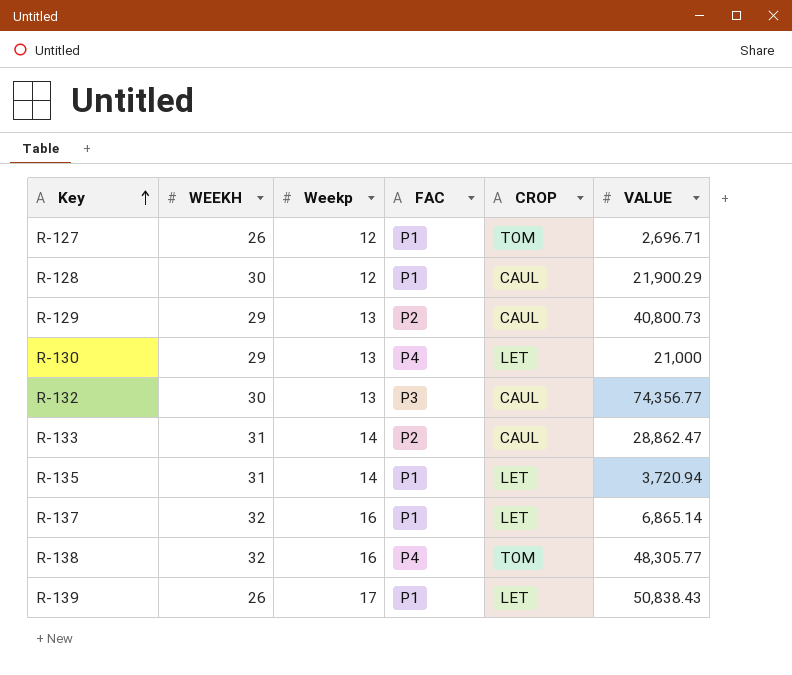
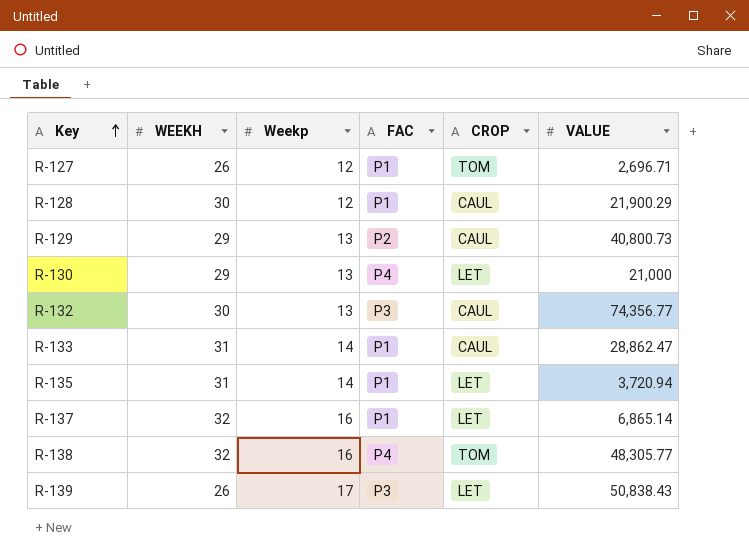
R-133 | FAC: P2 -> P1
R-139 | FAC: P1 -> P3

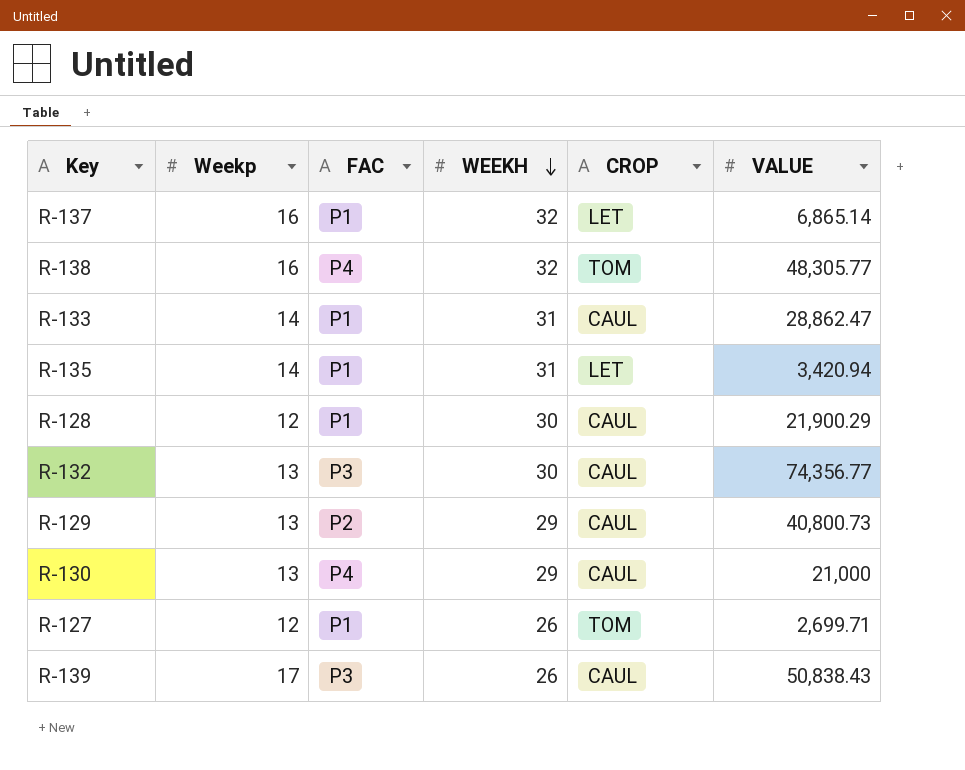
row order: Key ascending -> WEEKH descending
column WEEKH | position: 2 -> 4
R-135 | VALUE: 3,720.94 -> 3,420.94
R-130 | CROP: LET -> CAUL
R-127 | VALUE: 2,696.71 -> 2,699.71
R-139 | CROP: LET -> CAUL

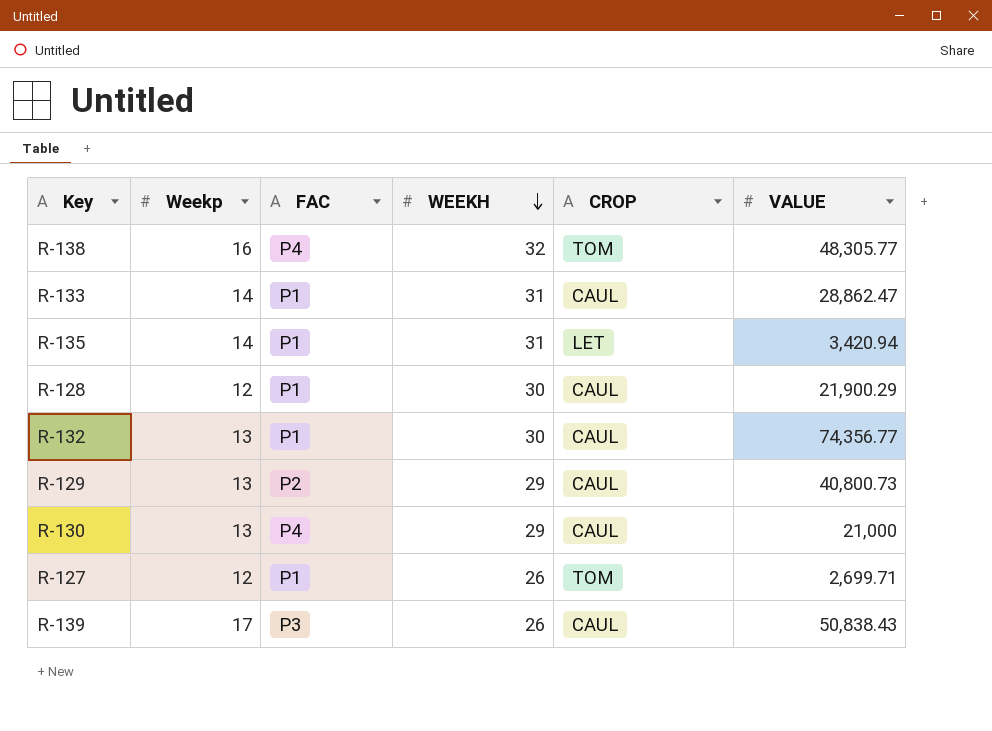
row R-137: 16 | P1 | 32 | LET | 6,865.14 -> none
R-132 | FAC: P3 -> P1

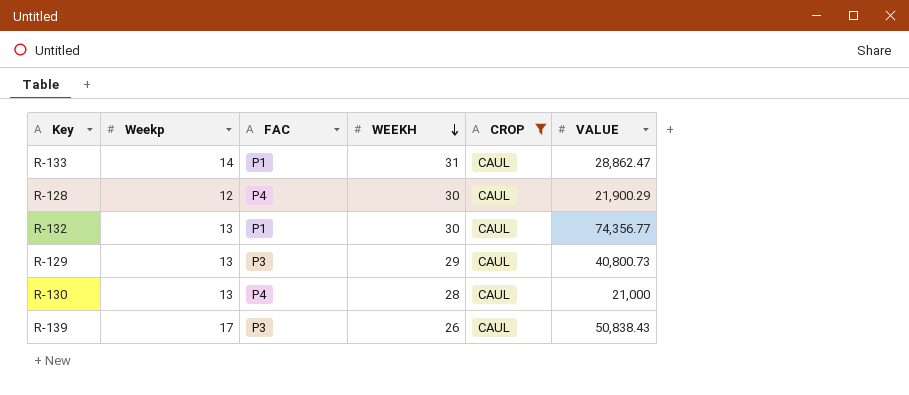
filter: none -> CROP = CAUL
R-128 | FAC: P1 -> P4
R-129 | FAC: P2 -> P3
R-130 | WEEKH: 29 -> 28

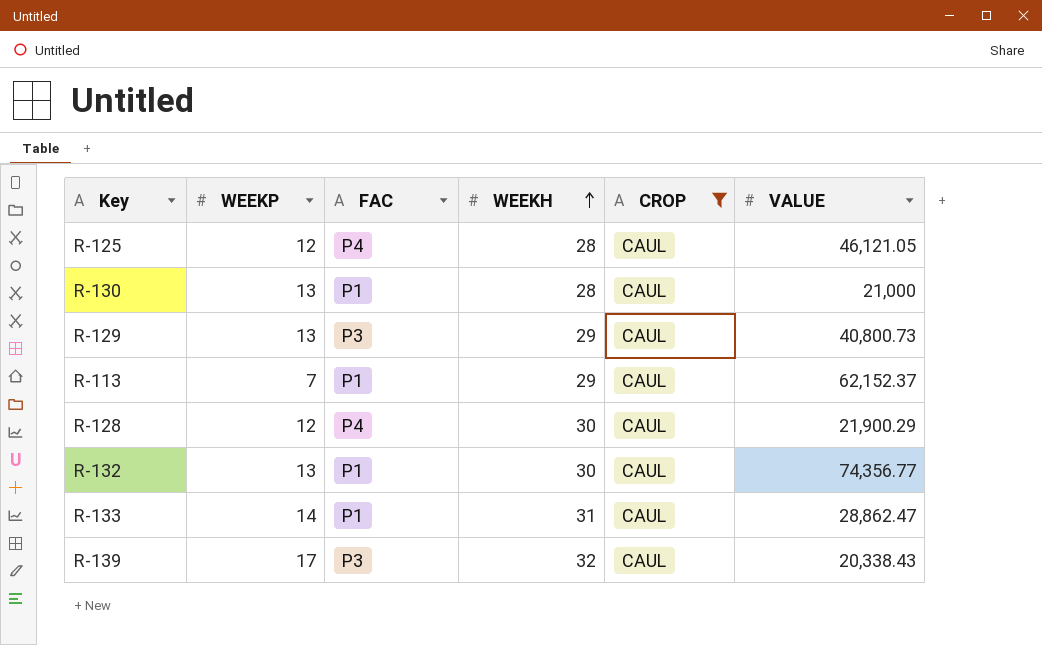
row order: WEEKH descending -> WEEKH ascending
column name: Weekp -> WEEKP
row R-125: none -> 12 | P4 | 28 | CAUL | 46,121.05
R-130 | FAC: P4 -> P1
row R-113: none -> 7 | P1 | 29 | CAUL | 62,152.37
R-139 | WEEKH: 26 -> 32
R-139 | VALUE: 50,838.43 -> 20,338.43

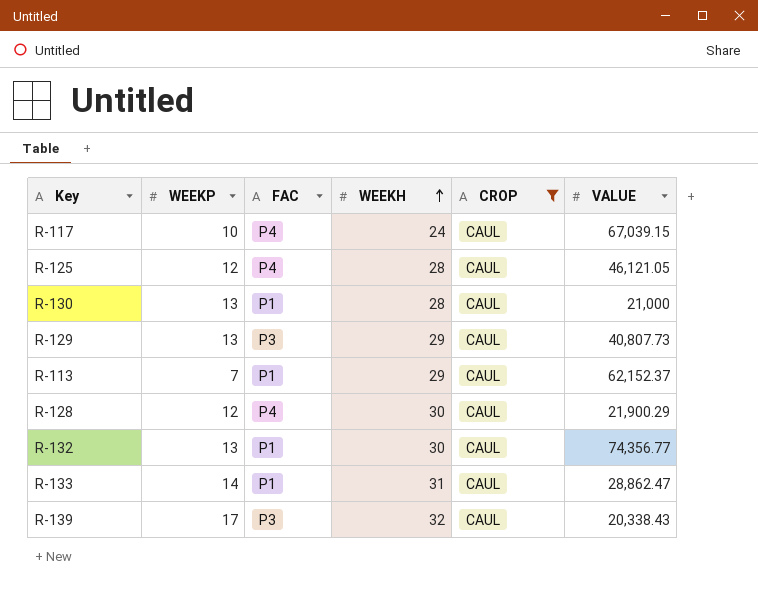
row R-117: none -> 10 | P4 | 24 | CAUL | 67,039.15
R-129 | VALUE: 40,800.73 -> 40,807.73

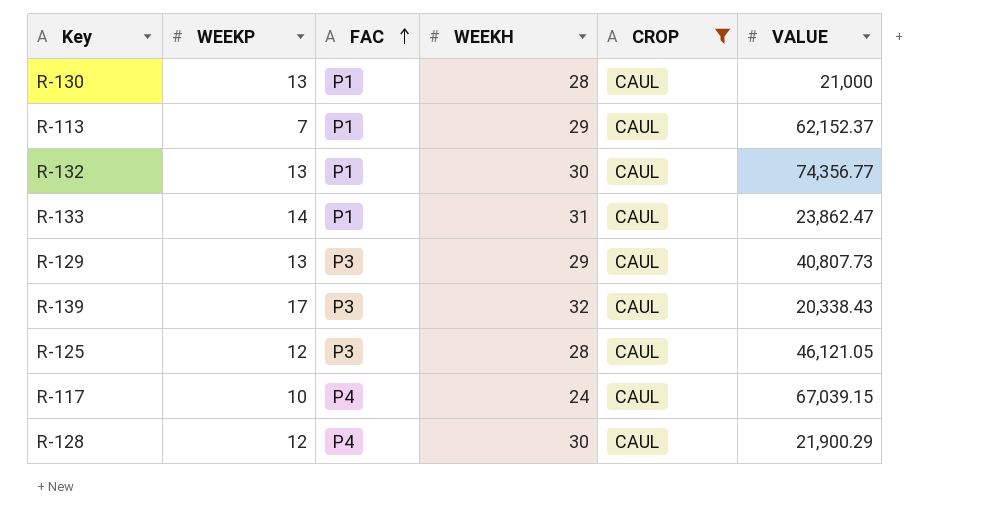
row order: WEEKH ascending -> FAC ascending
R-133 | VALUE: 28,862.47 -> 23,862.47
R-125 | FAC: P4 -> P3

